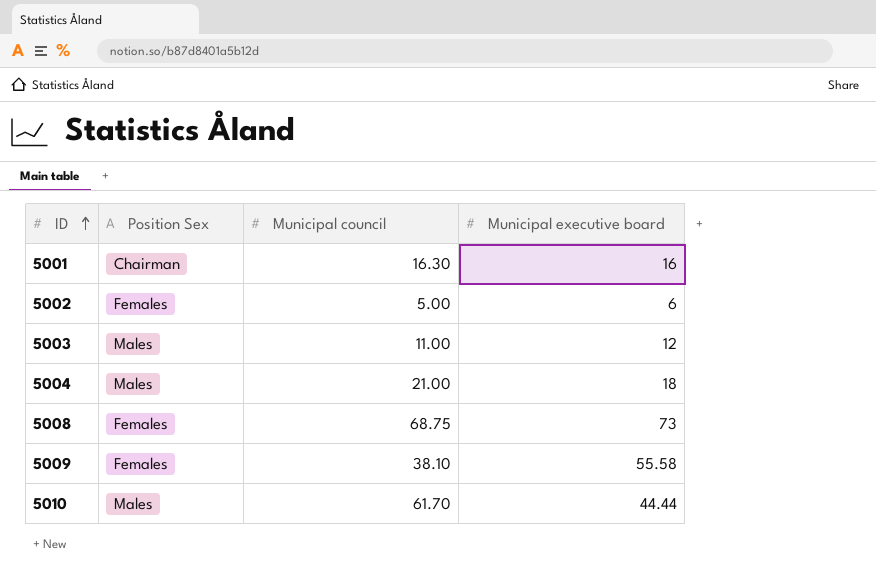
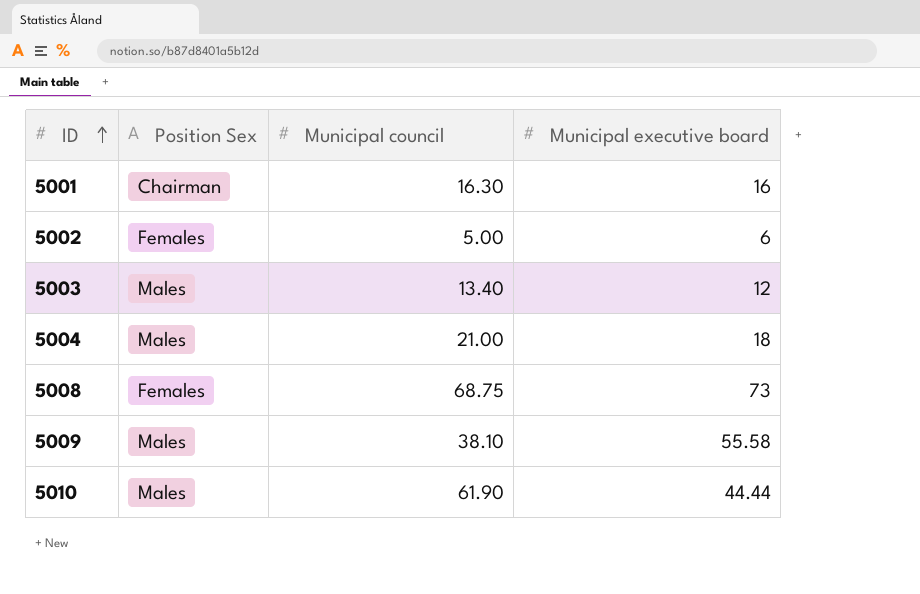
5003 | Municipal council: 11.00 -> 13.40
5009 | Position Sex: Females -> Males
5010 | Municipal council: 61.70 -> 61.90

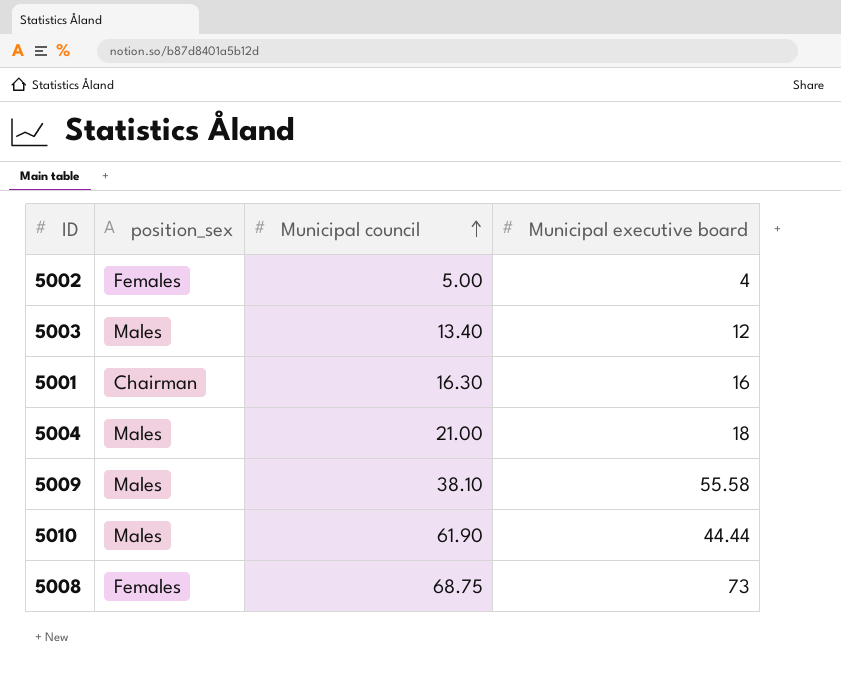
row order: ID ascending -> Municipal council ascending
column name: Position Sex -> position_sex
5002 | Municipal executive board: 6 -> 4

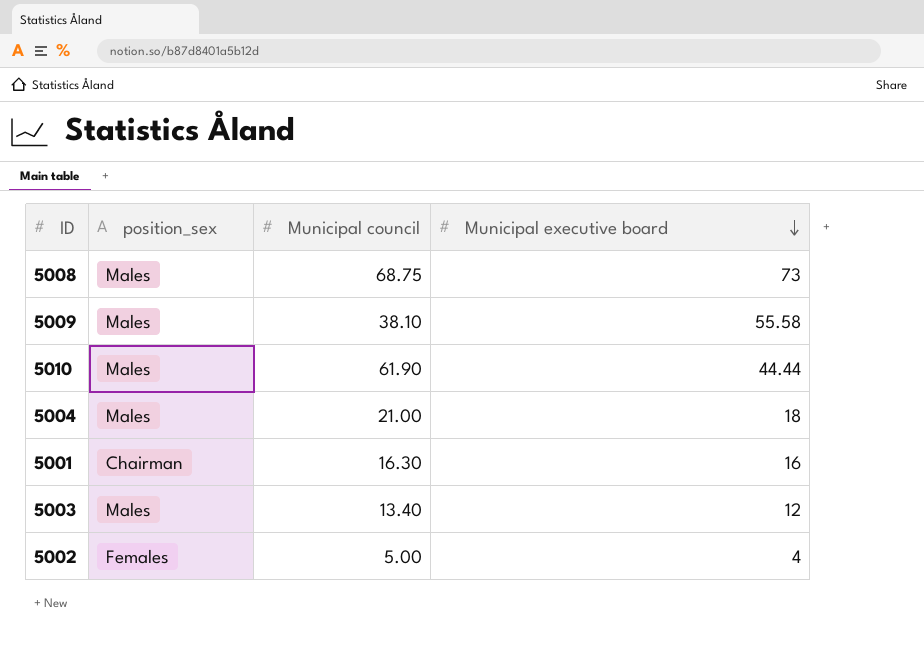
row order: Municipal council ascending -> Municipal executive board descending
5008 | position_sex: Females -> Males

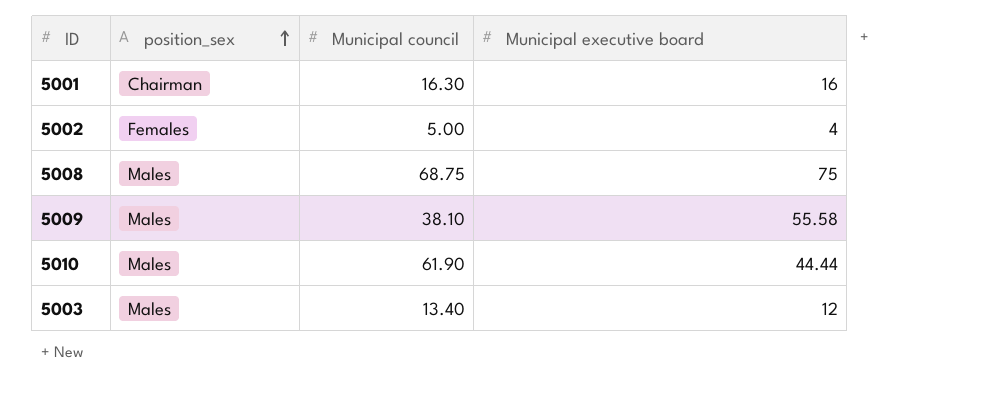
row order: Municipal executive board descending -> position_sex ascending
row 5004: Males | 21.00 | 18 -> none
5008 | Municipal executive board: 73 -> 75

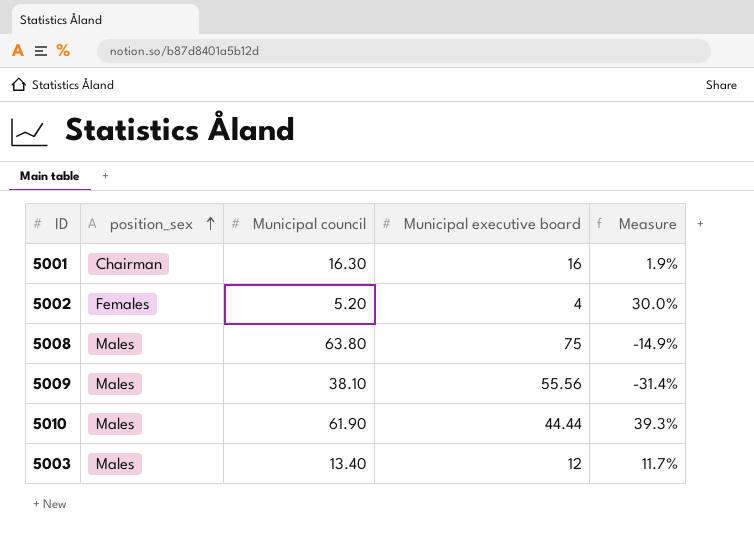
column Measure | formula: none -> ([Municipal council] - [Municipal executive board]) / [Municipal executive board]
5002 | Municipal council: 5.00 -> 5.20
5008 | Municipal council: 68.75 -> 63.80
5009 | Municipal executive board: 55.58 -> 55.56

